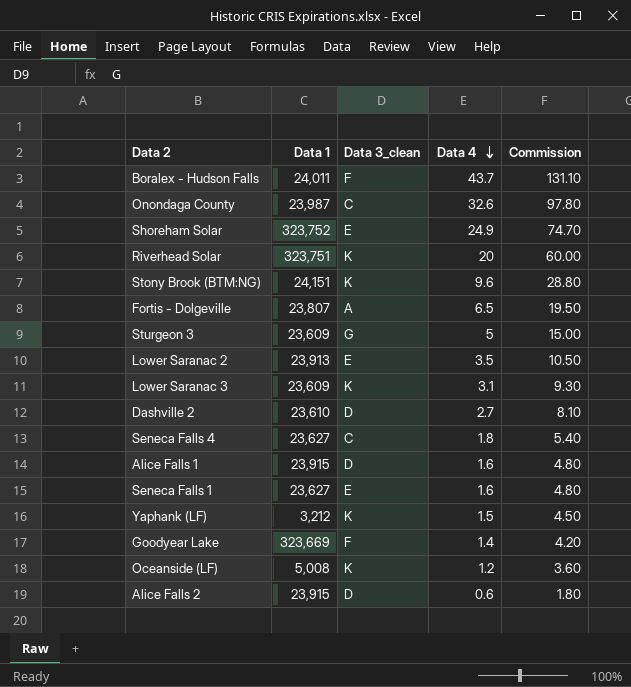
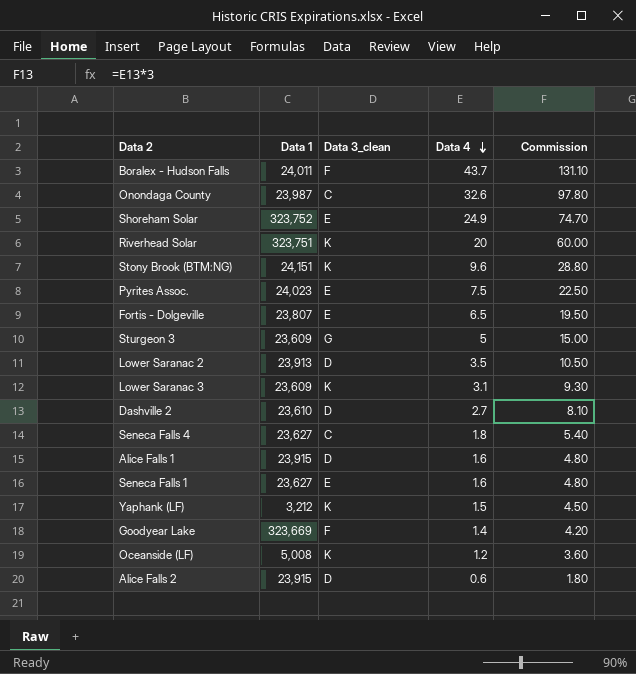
row Pyrites Assoc.: none -> 24,023 | E | 7.5 | 22.50
Fortis - Dolgeville | Data 3_clean: A -> E
Lower Saranac 2 | Data 3_clean: E -> D

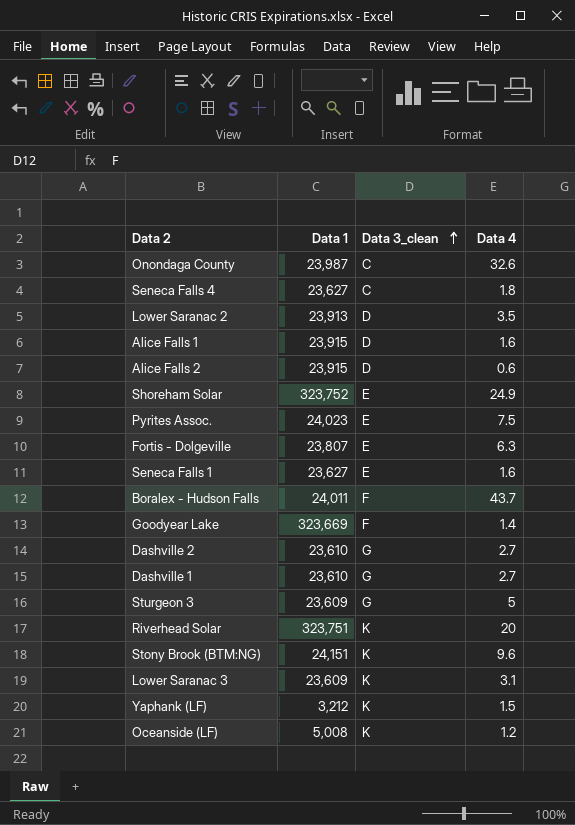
row order: Data 4 descending -> Data 3_clean ascending
column Commission | formula: [Data 4] * 3 -> none
Fortis - Dolgeville | Data 4: 6.5 -> 6.3
Dashville 2 | Data 3_clean: D -> G
row Dashville 1: none -> 23,610 | G | 2.7

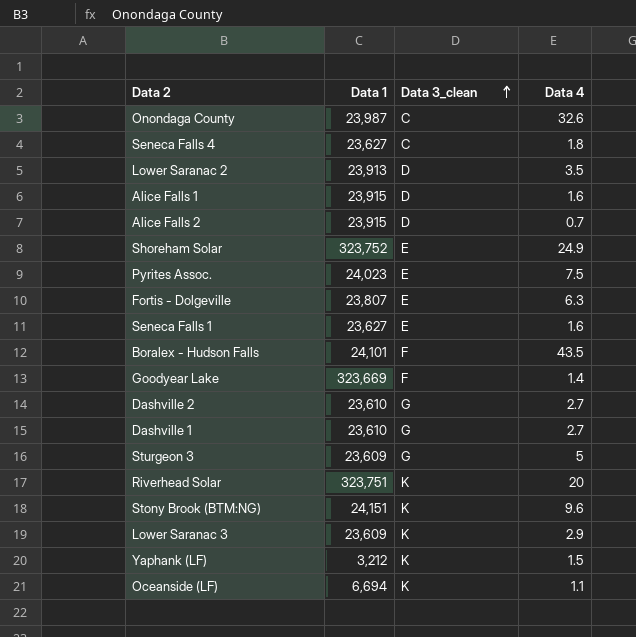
Alice Falls 2 | Data 4: 0.6 -> 0.7
Boralex - Hudson Falls | Data 1: 24,011 -> 24,101
Boralex - Hudson Falls | Data 4: 43.7 -> 43.5
Lower Saranac 3 | Data 4: 3.1 -> 2.9
Oceanside (LF) | Data 1: 5,008 -> 6,694
Oceanside (LF) | Data 4: 1.2 -> 1.1

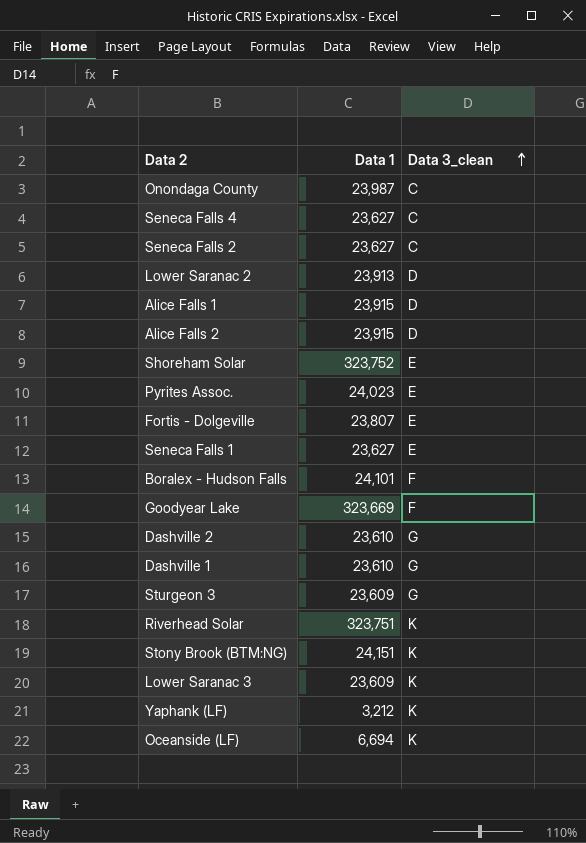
column Data 4 | position: 4 -> none
row Seneca Falls 2: none -> 23,627 | C

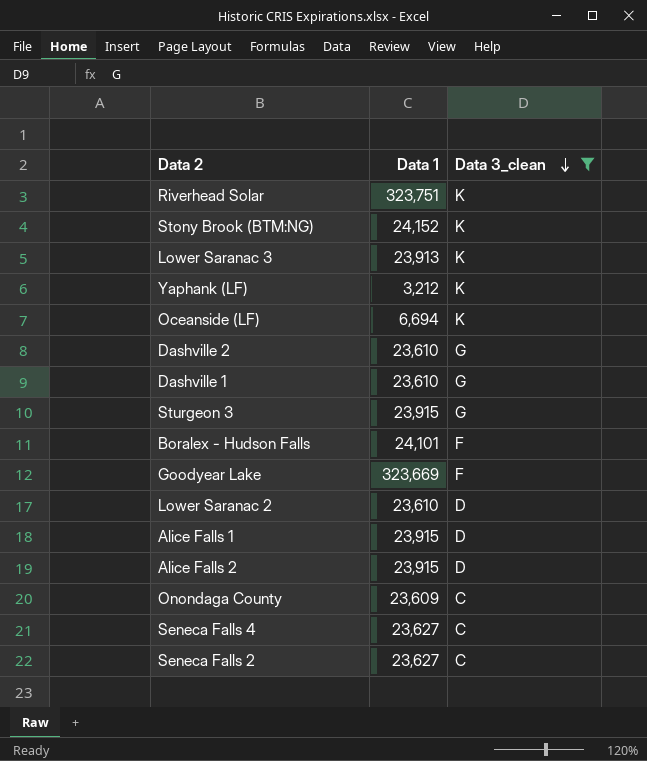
filter: none -> Data 3_clean != E
row order: Data 3_clean ascending -> Data 3_clean descending
Stony Brook (BTM:NG) | Data 1: 24,151 -> 24,152
Lower Saranac 3 | Data 1: 23,609 -> 23,913
Sturgeon 3 | Data 1: 23,609 -> 23,915
Lower Saranac 2 | Data 1: 23,913 -> 23,610
Onondaga County | Data 1: 23,987 -> 23,609

